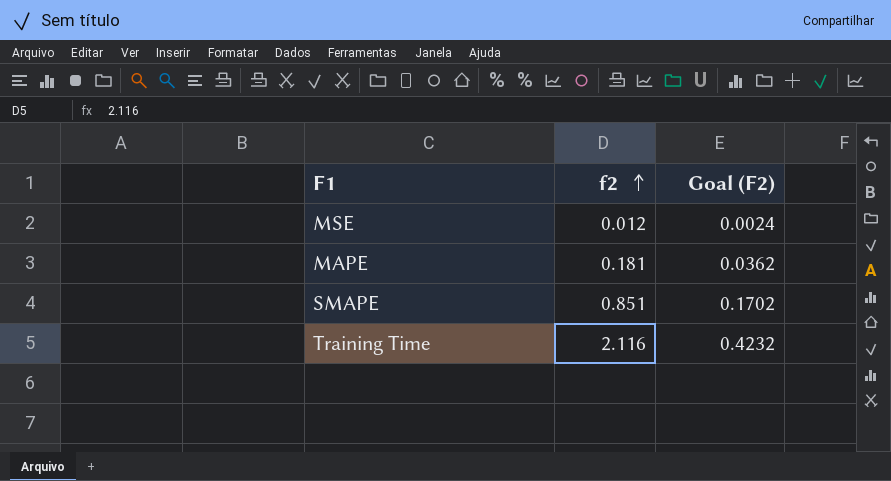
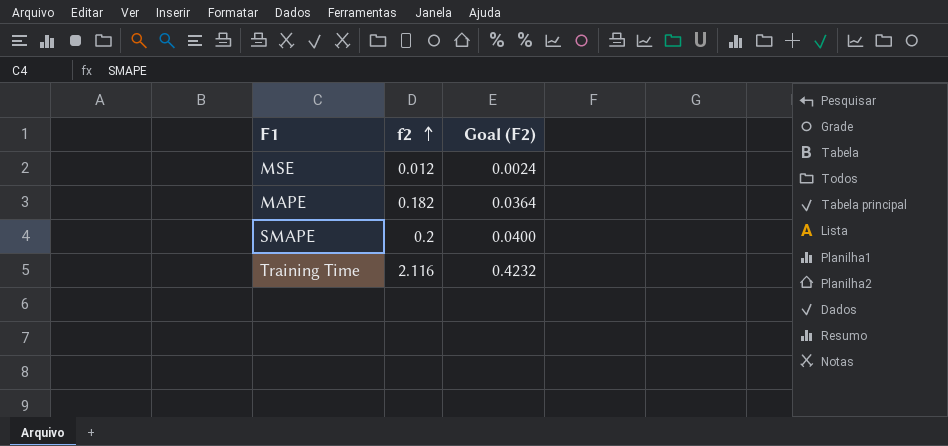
MAPE | f2: 0.181 -> 0.182
MAPE | Goal (F2): 0.0362 -> 0.0364
SMAPE | f2: 0.851 -> 0.2
SMAPE | Goal (F2): 0.1702 -> 0.0400

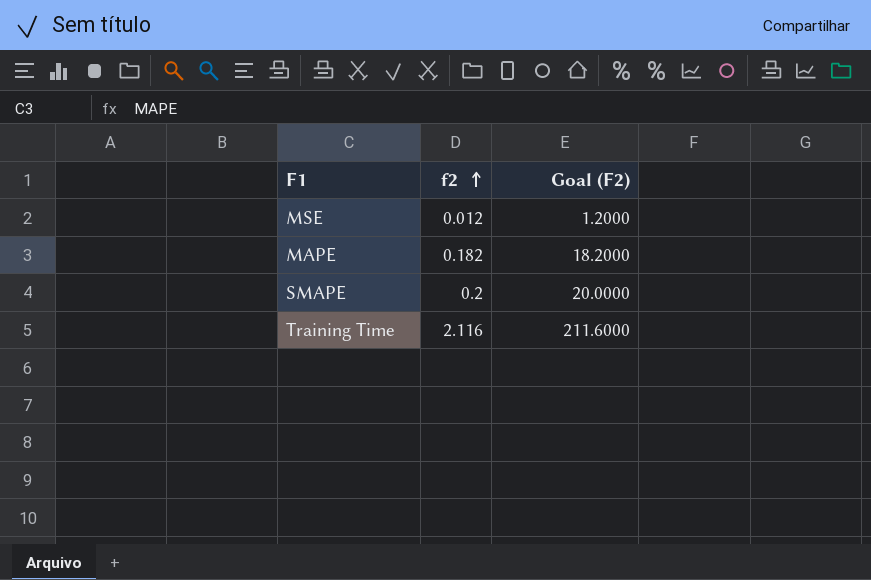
column Goal (F2) | formula: [f2] * 0.2 -> [f2] * 100

